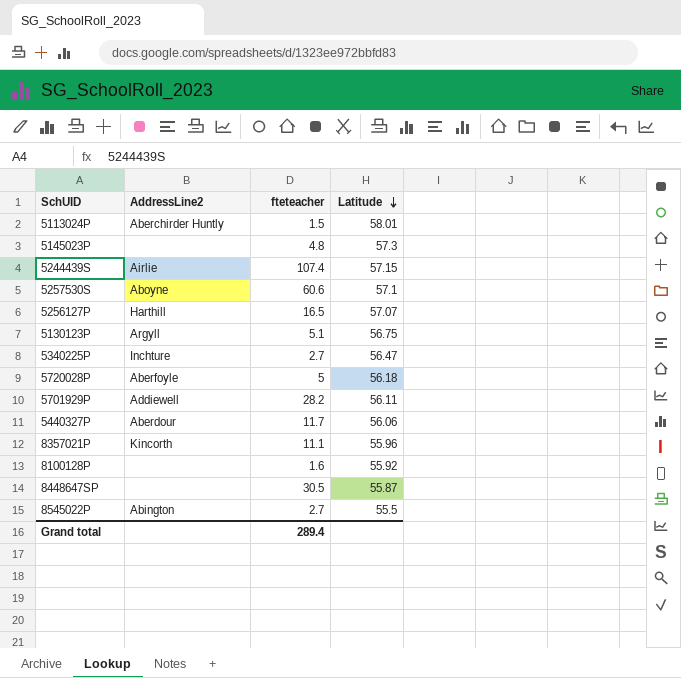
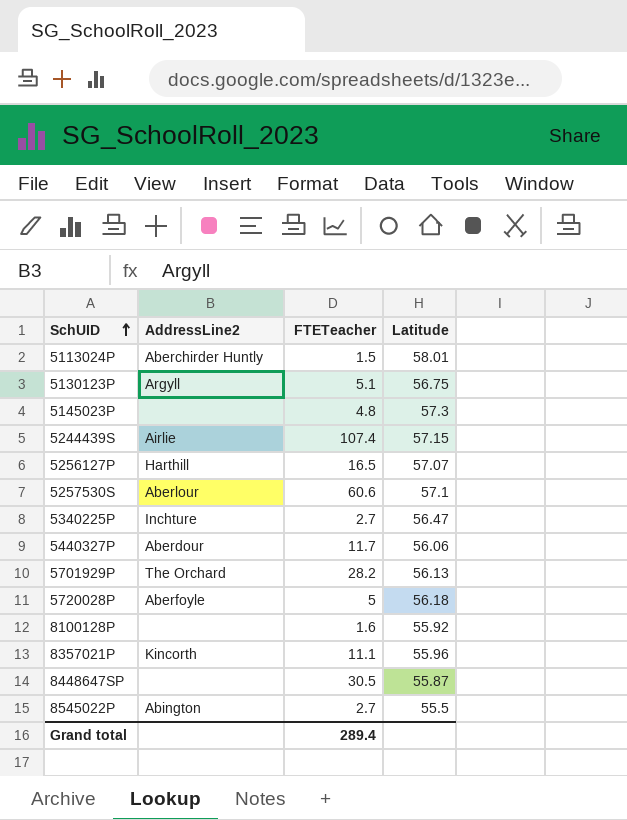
row order: Latitude descending -> SchUID ascending
column name: fteteacher -> FTETeacher
5257530S | AddressLine2: Aboyne -> Aberlour
5701929P | AddressLine2: Addiewell -> The Orchard
5701929P | Latitude: 56.11 -> 56.13

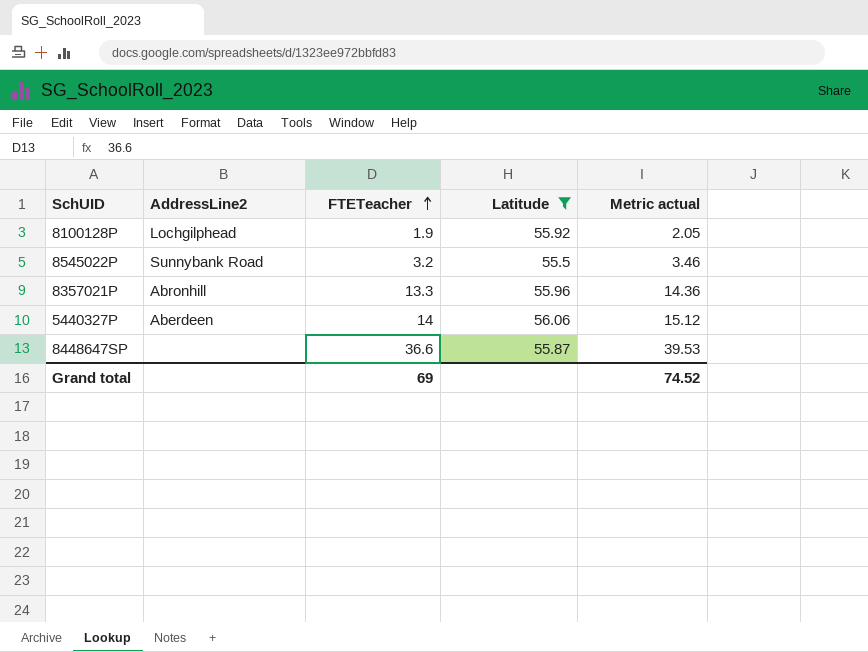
filter: none -> Latitude <= 56.06
row order: SchUID ascending -> FTETeacher ascending
column Metric actual | formula: none -> [FTETeacher] * 1.08
8100128P | AddressLine2: none -> Lochgilphead
8100128P | FTETeacher: 1.6 -> 1.9
8545022P | AddressLine2: Abington -> Sunnybank Road
8545022P | FTETeacher: 2.7 -> 3.2
8357021P | AddressLine2: Kincorth -> Abronhill
8357021P | FTETeacher: 11.1 -> 13.3
5440327P | AddressLine2: Aberdour -> Aberdeen
5440327P | FTETeacher: 11.7 -> 14
8448647SP | FTETeacher: 30.5 -> 36.6
Grand total | FTETeacher: 289.4 -> 69

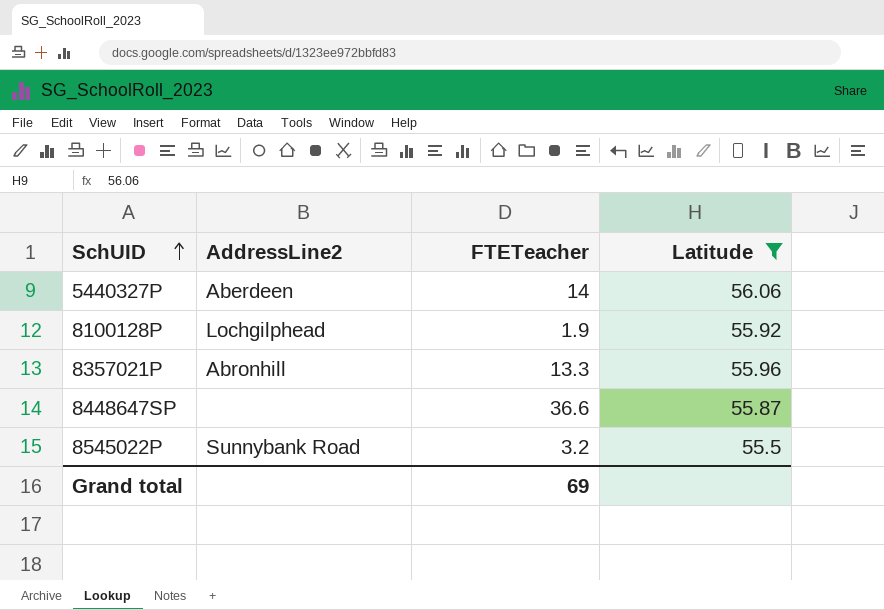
row order: FTETeacher ascending -> SchUID ascending
column Metric actual | formula: [FTETeacher] * 1.08 -> none

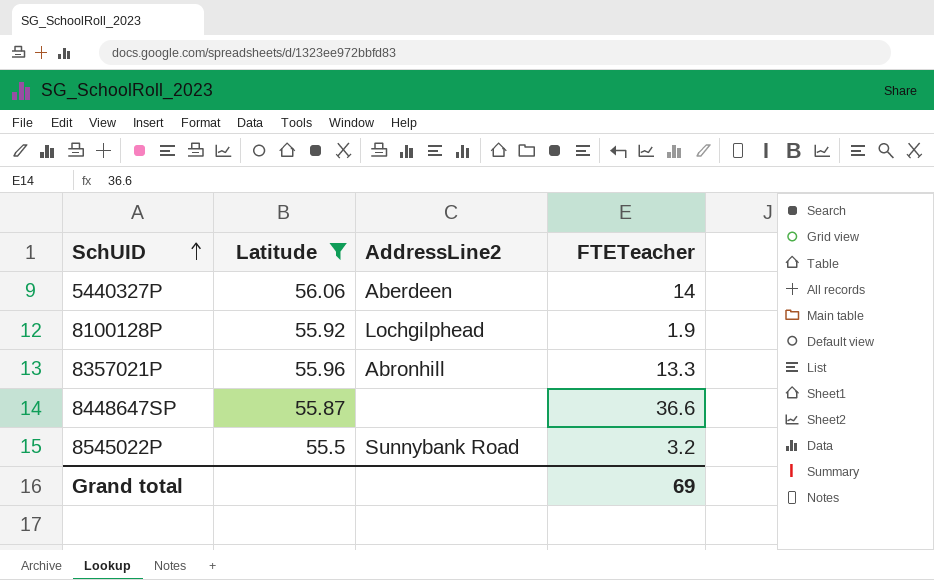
column Latitude | position: 4 -> 2

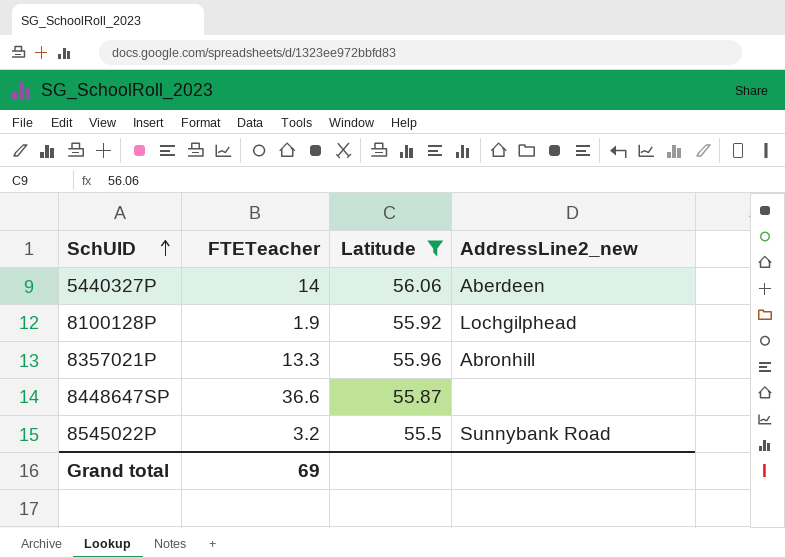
column FTETeacher | position: 4 -> 2
column name: AddressLine2 -> AddressLine2_new

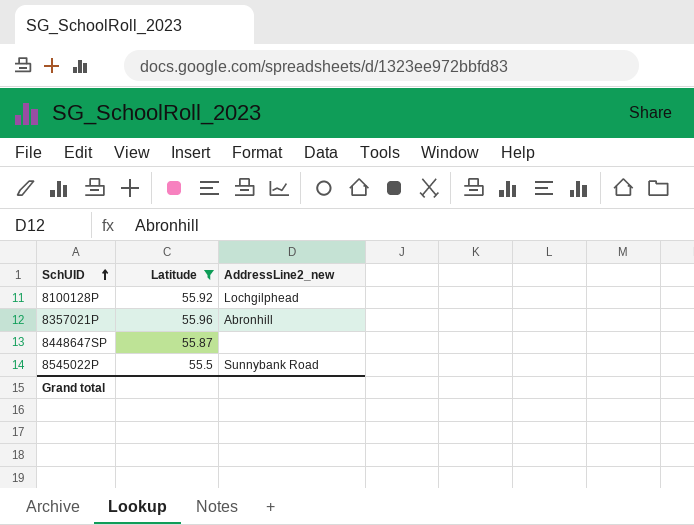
column FTETeacher | position: 2 -> none
row 5440327P: 14 | 56.06 | Aberdeen -> none

